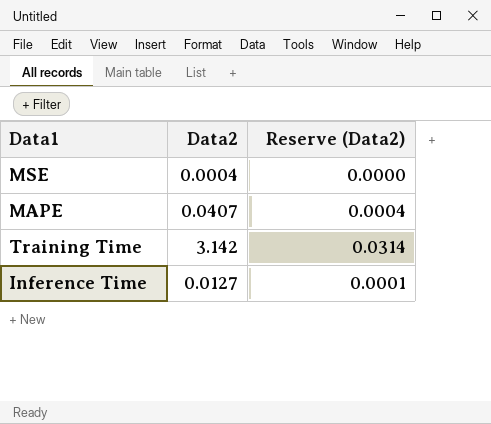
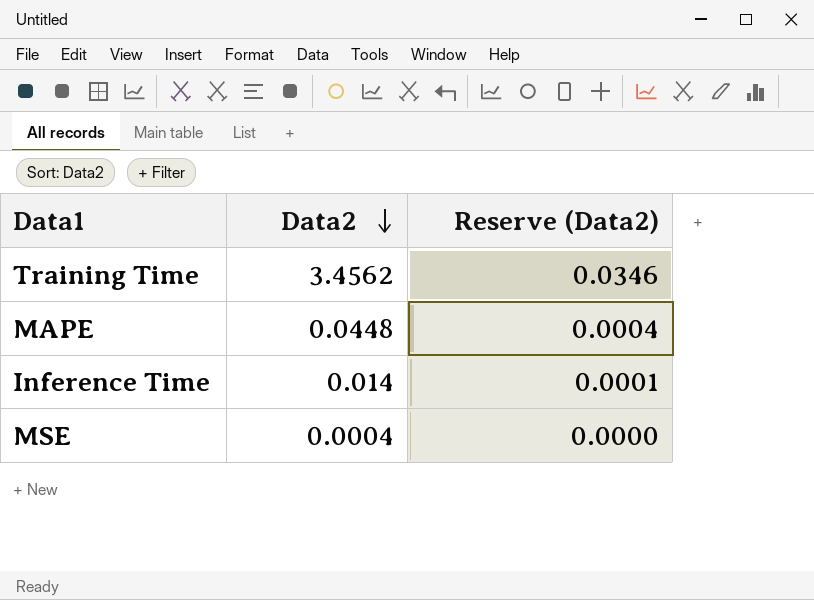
row order: none -> Data2 descending
Training Time | Data2: 3.142 -> 3.4562
Training Time | Reserve (Data2): 0.0314 -> 0.0346
MAPE | Data2: 0.0407 -> 0.0448
Inference Time | Data2: 0.0127 -> 0.014

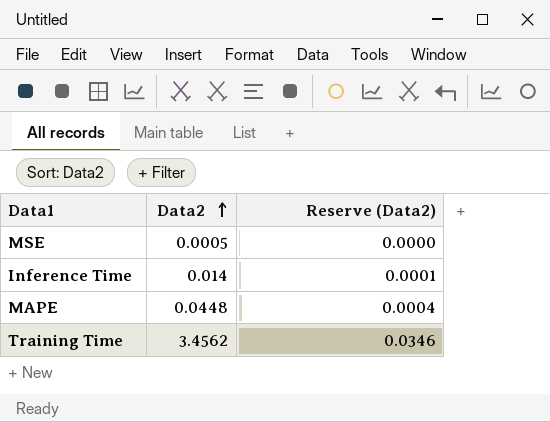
row order: Data2 descending -> Data2 ascending
MSE | Data2: 0.0004 -> 0.0005

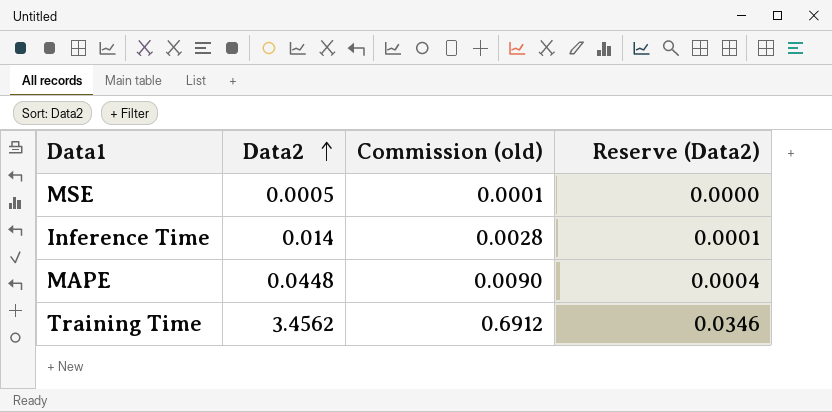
column Commission (old) | formula: none -> [Data2] * 0.2

